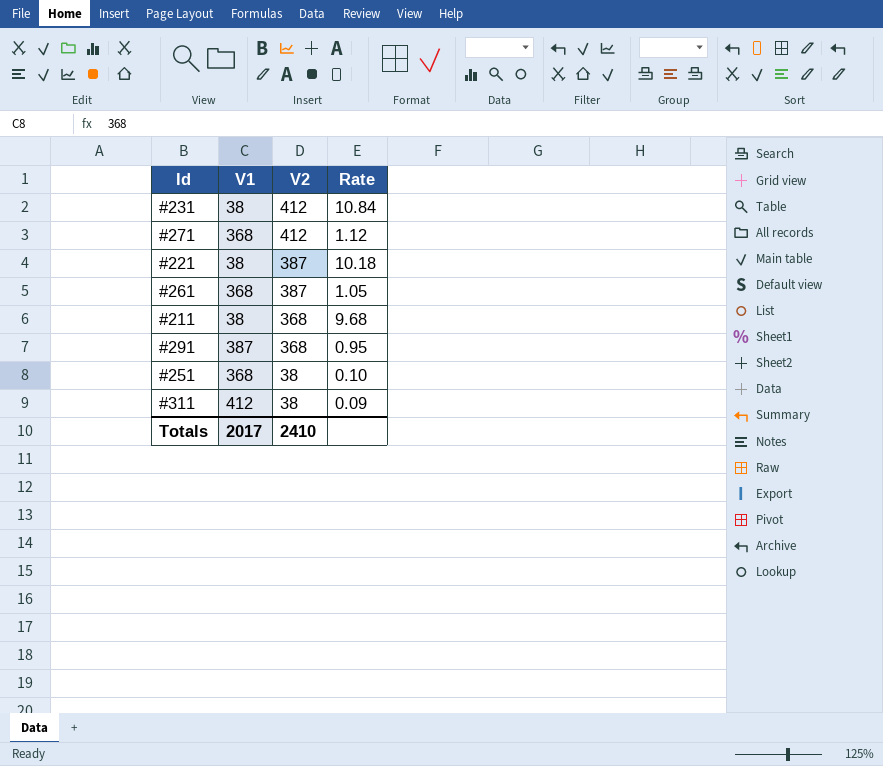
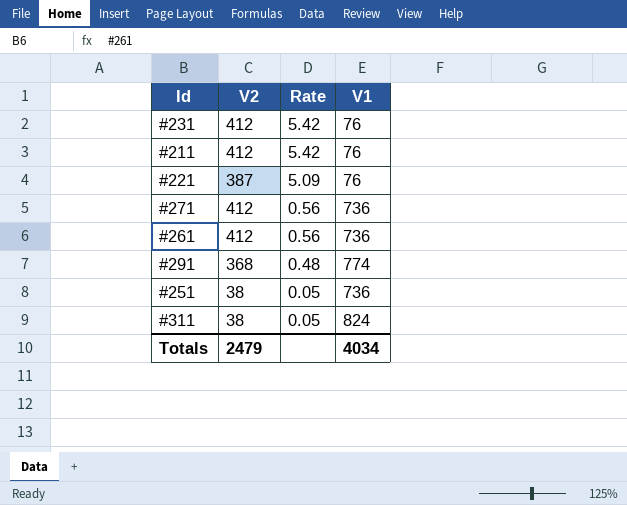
row order: V2 descending -> Rate descending
column V1 | position: 2 -> 4
#231 | Rate: 10.84 -> 5.42
#231 | V1: 38 -> 76
#211 | V2: 368 -> 412
#211 | Rate: 9.68 -> 5.42
#211 | V1: 38 -> 76
#221 | Rate: 10.18 -> 5.09
#221 | V1: 38 -> 76
#271 | Rate: 1.12 -> 0.56
#271 | V1: 368 -> 736
#261 | V2: 387 -> 412
#261 | Rate: 1.05 -> 0.56
#261 | V1: 368 -> 736
#291 | Rate: 0.95 -> 0.48
#291 | V1: 387 -> 774
#251 | Rate: 0.10 -> 0.05
#251 | V1: 368 -> 736
#311 | Rate: 0.09 -> 0.05
#311 | V1: 412 -> 824
Totals | V2: 2410 -> 2479
Totals | V1: 2017 -> 4034

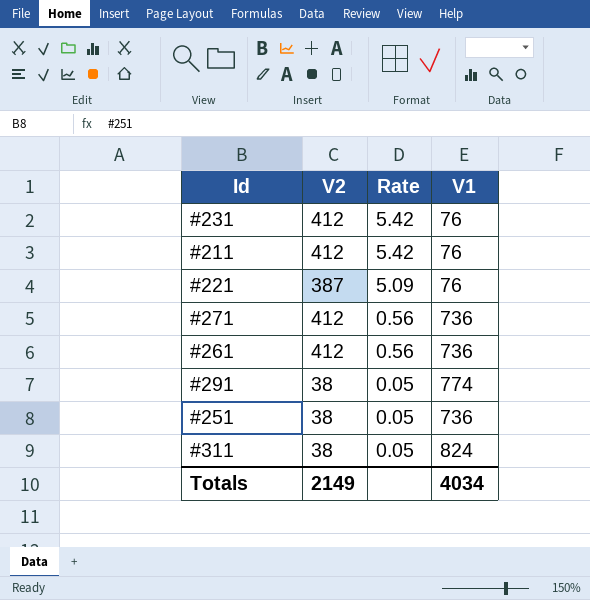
#291 | V2: 368 -> 38
#291 | Rate: 0.48 -> 0.05
Totals | V2: 2479 -> 2149

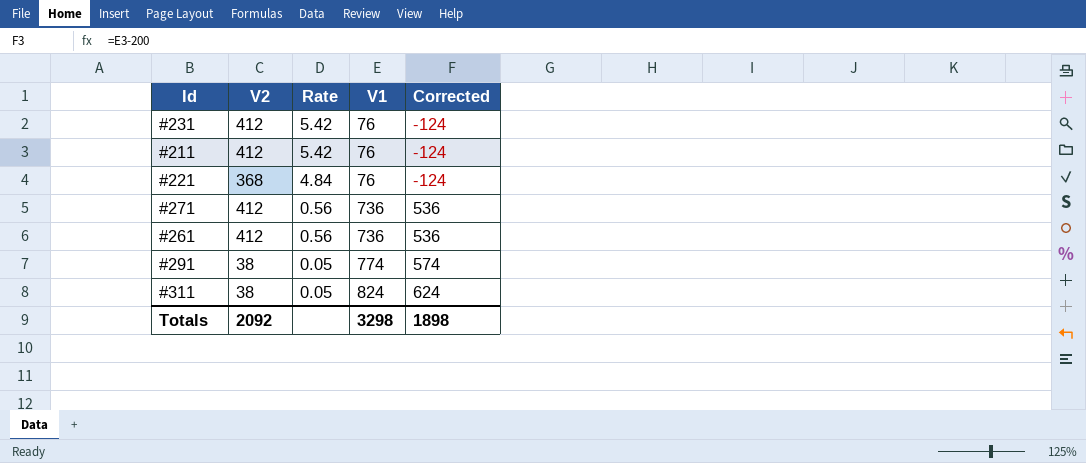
column Corrected | formula: none -> [V1] - 200
row #251: 38 | 0.05 | 736 -> none
#221 | V2: 387 -> 368
#221 | Rate: 5.09 -> 4.84
Totals | V2: 2149 -> 2092
Totals | V1: 4034 -> 3298

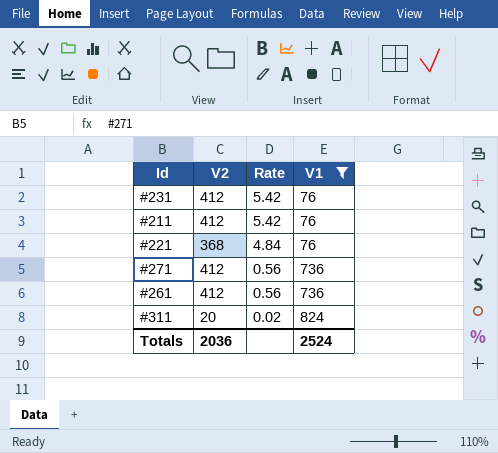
filter: none -> V1 != 774
column Corrected | formula: [V1] - 200 -> none
#311 | V2: 38 -> 20
#311 | Rate: 0.05 -> 0.02
Totals | V2: 2092 -> 2036
Totals | V1: 3298 -> 2524

